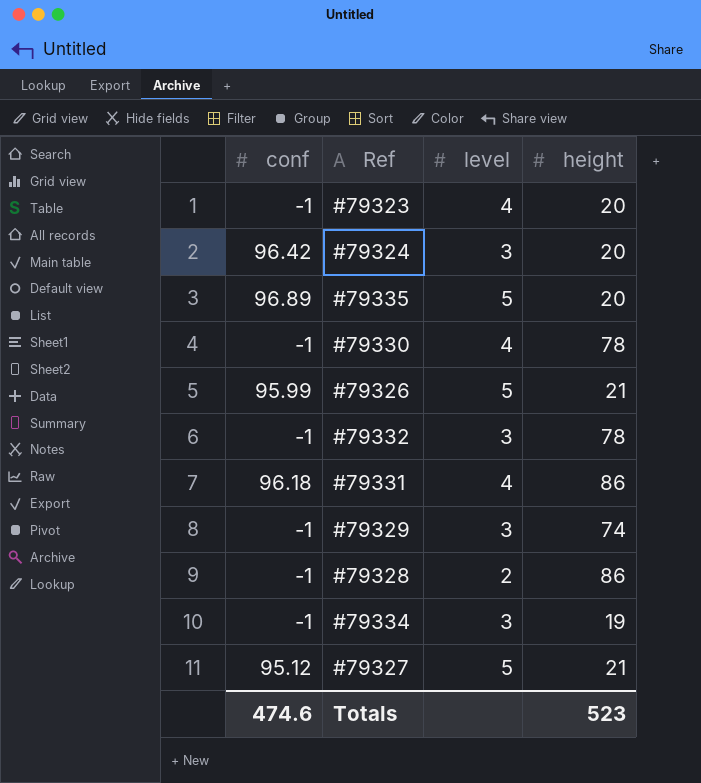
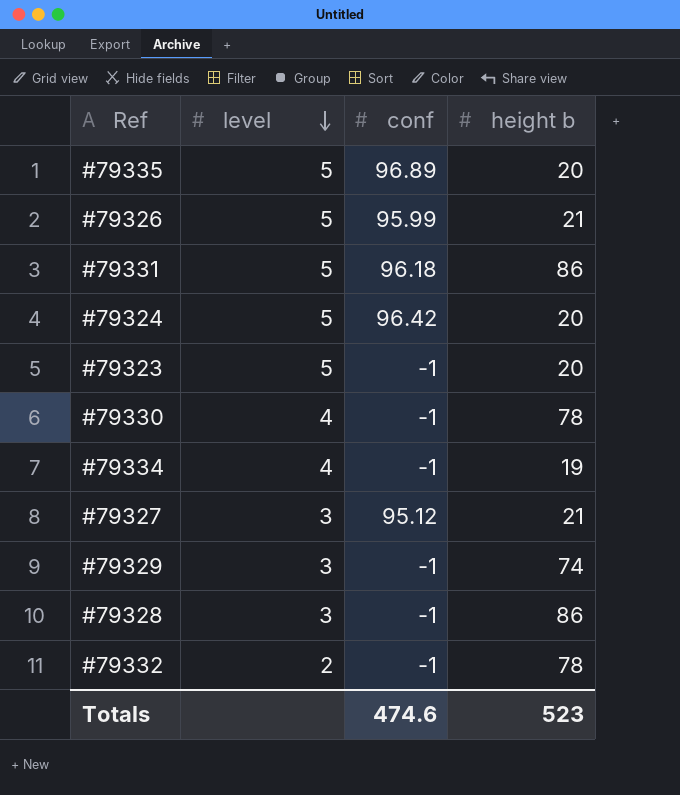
row order: none -> level descending
column conf | position: 1 -> 3
column name: height -> height b
#79331 | level: 4 -> 5
#79324 | level: 3 -> 5
#79323 | level: 4 -> 5
#79334 | level: 3 -> 4
#79327 | level: 5 -> 3
#79328 | level: 2 -> 3
#79332 | level: 3 -> 2

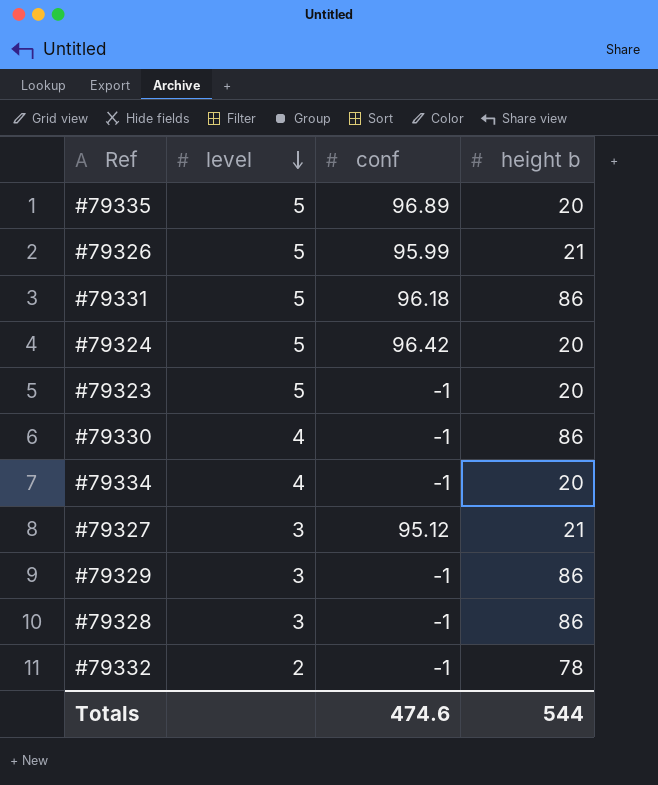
#79330 | height b: 78 -> 86
#79334 | height b: 19 -> 20
#79329 | height b: 74 -> 86
Totals | height b: 523 -> 544

